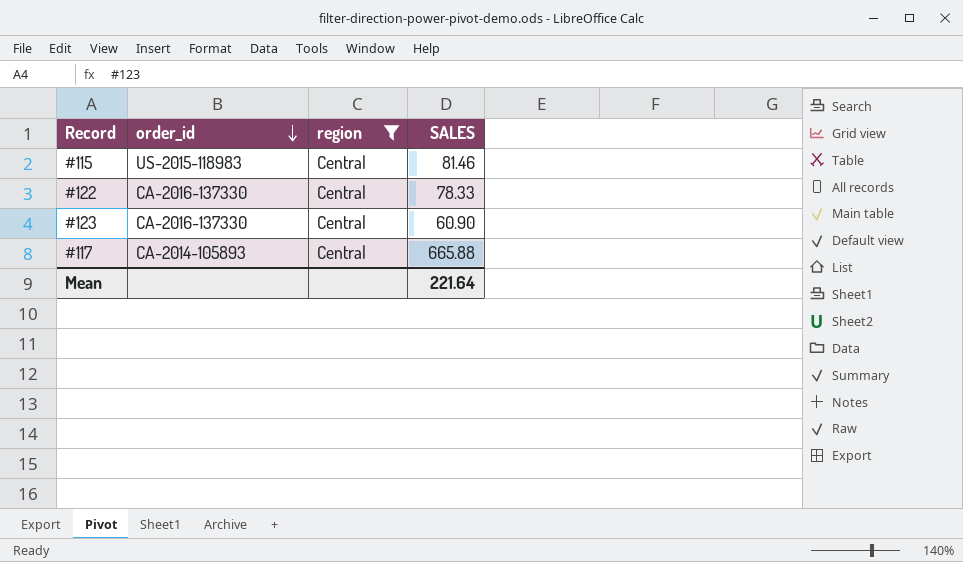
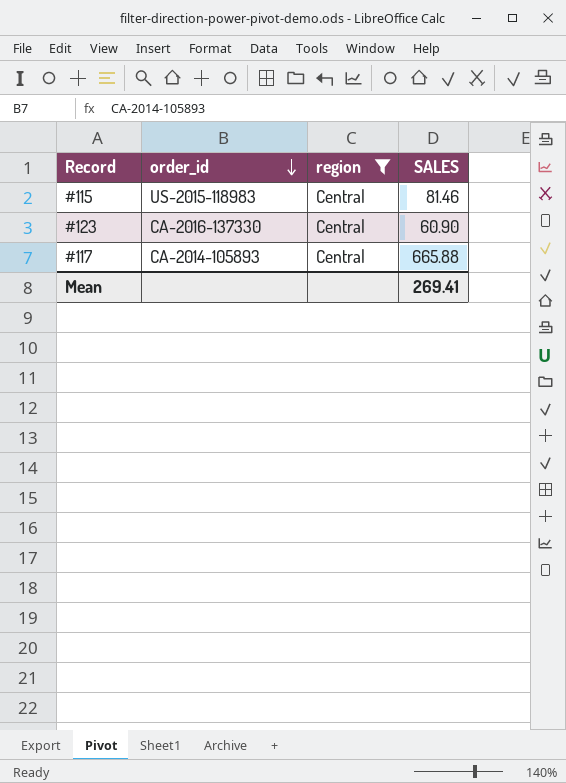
row #122: CA-2016-137330 | Central | 78.33 -> none
Mean | SALES: 221.64 -> 269.41

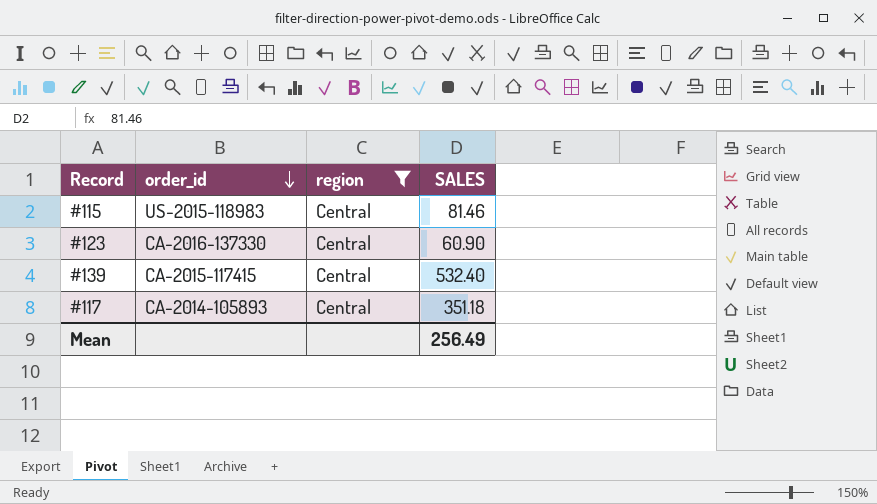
row #139: none -> CA-2015-117415 | Central | 532.40
#117 | SALES: 665.88 -> 351.18
Mean | SALES: 269.41 -> 256.49

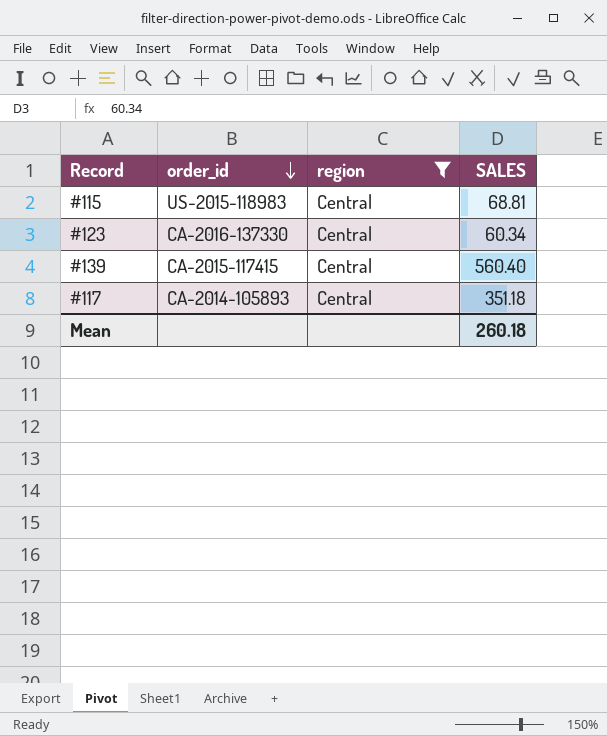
#115 | SALES: 81.46 -> 68.81
#123 | SALES: 60.90 -> 60.34
#139 | SALES: 532.40 -> 560.40
Mean | SALES: 256.49 -> 260.18

